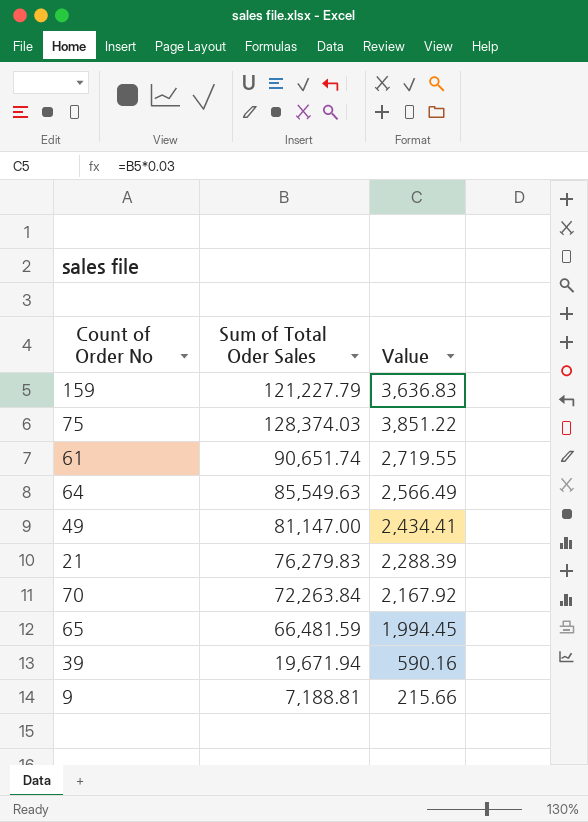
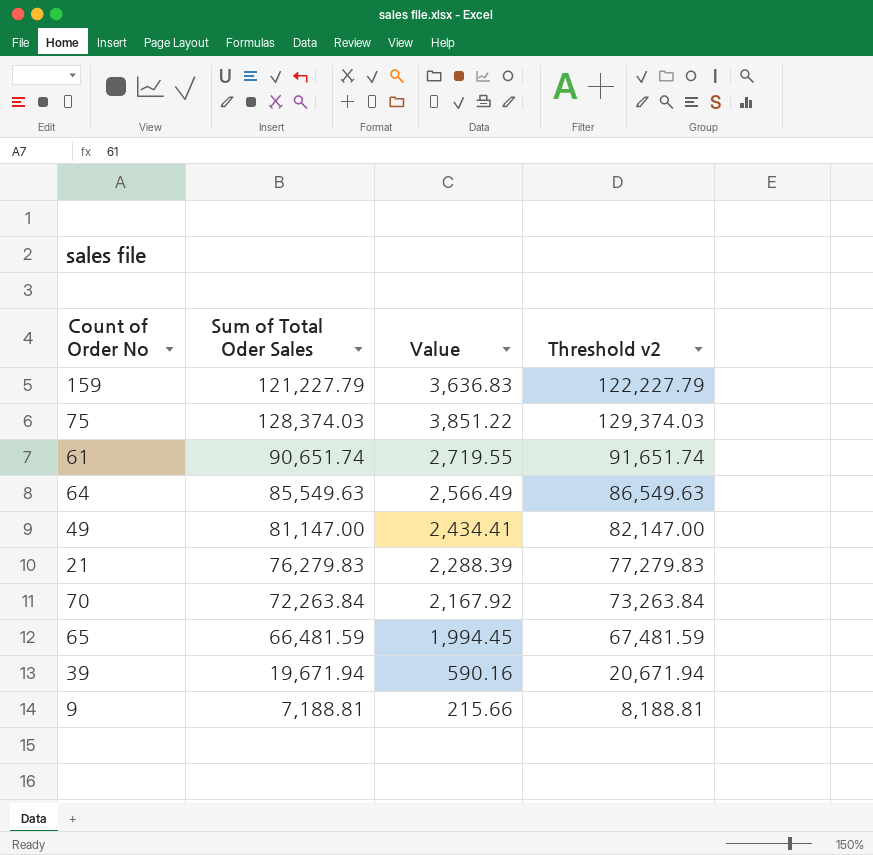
column Threshold v2 | formula: none -> [Sum of Total Oder Sales] + 1000

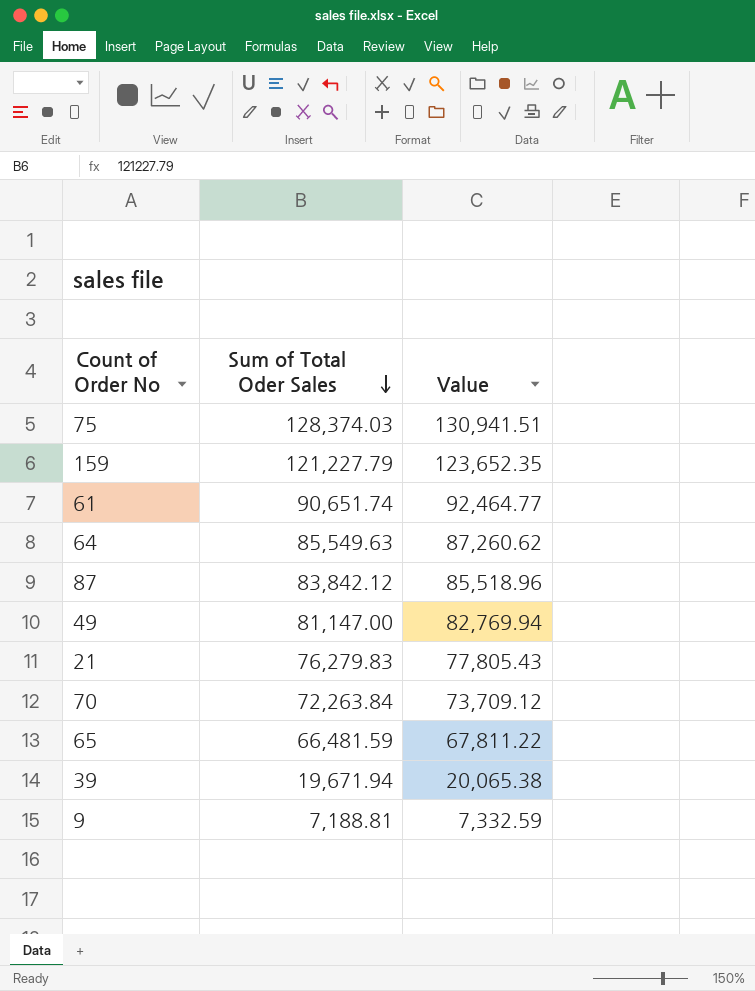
row order: none -> Sum of Total Oder Sales descending
column Threshold v2 | formula: [Sum of Total Oder Sales] + 1000 -> none
column Value | formula: [Sum of Total Oder Sales] * 0.03 -> [Sum of Total Oder Sales] * 1.02
row 87: none -> 83,842.12 | 85,518.96

